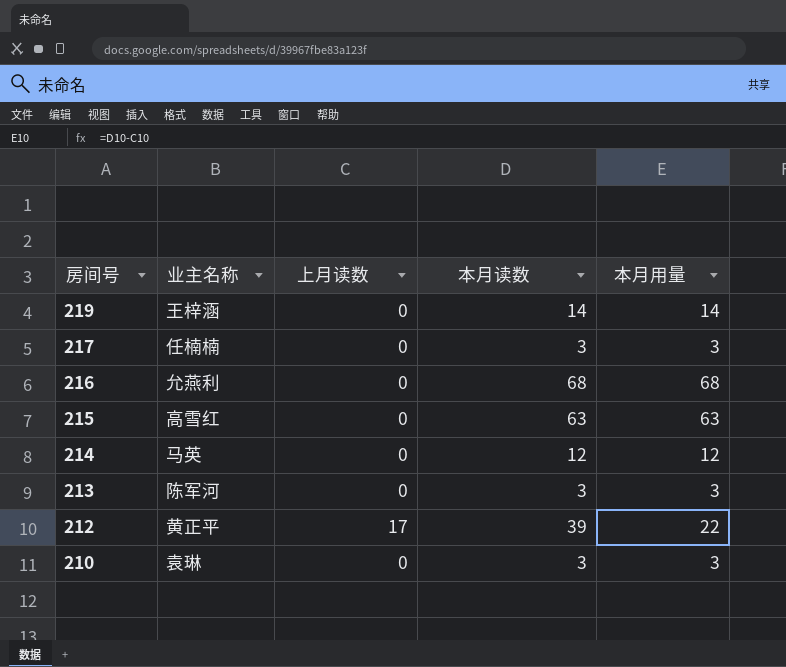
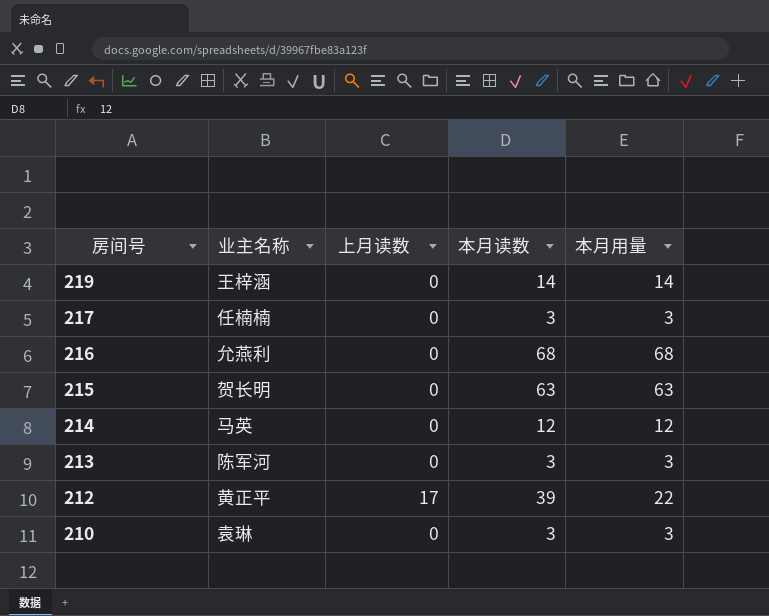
215 | 业主名称: 高雪红 -> 贺长明

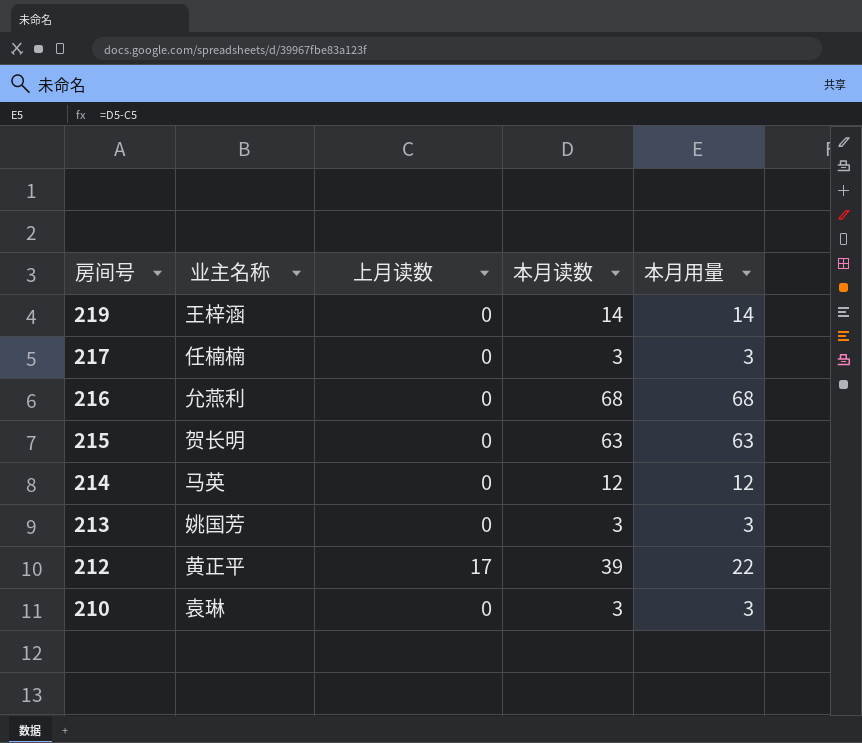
213 | 业主名称: 陈军河 -> 姚国芳

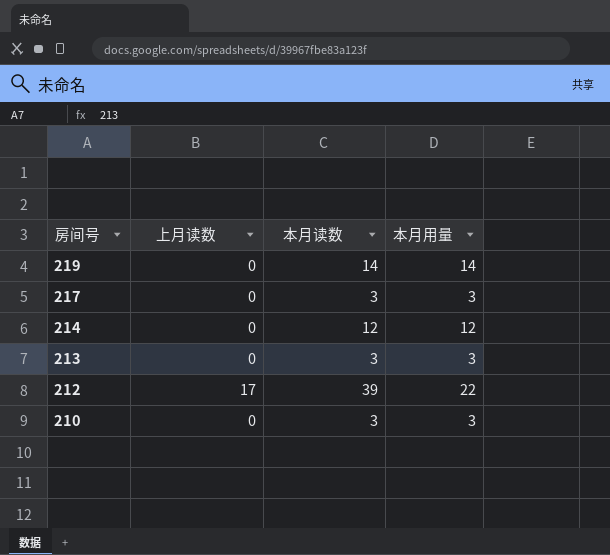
column 业主名称 | position: 2 -> none
row 216: 允燕利 | 0 | 68 | 68 -> none
row 215: 贺长明 | 0 | 63 | 63 -> none

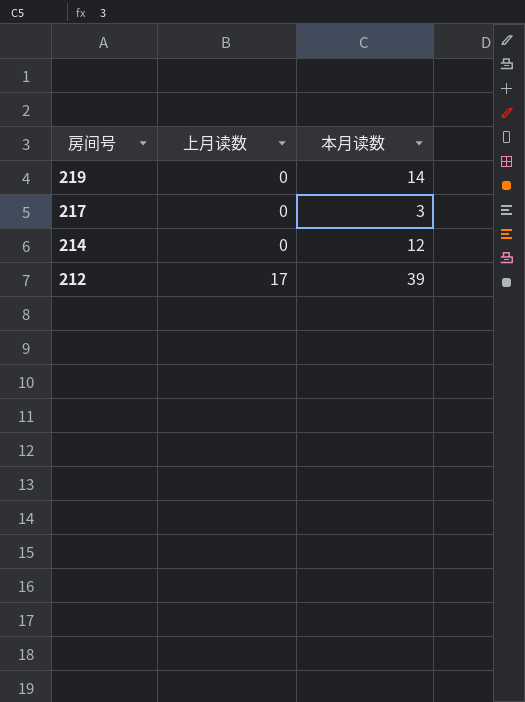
column 本月用量 | formula: [本月读数] - [上月读数] -> none
row 213: 0 | 3 | 3 -> none
row 210: 0 | 3 | 3 -> none

